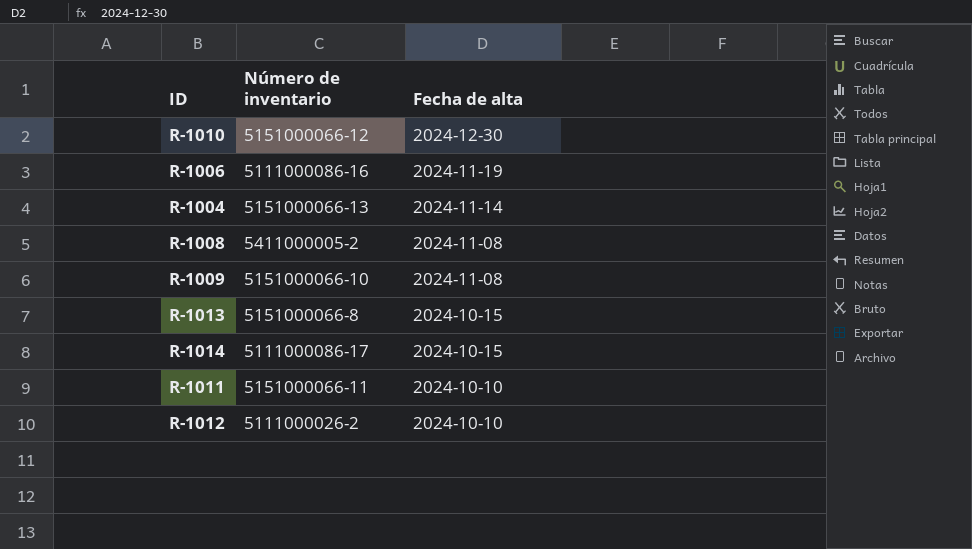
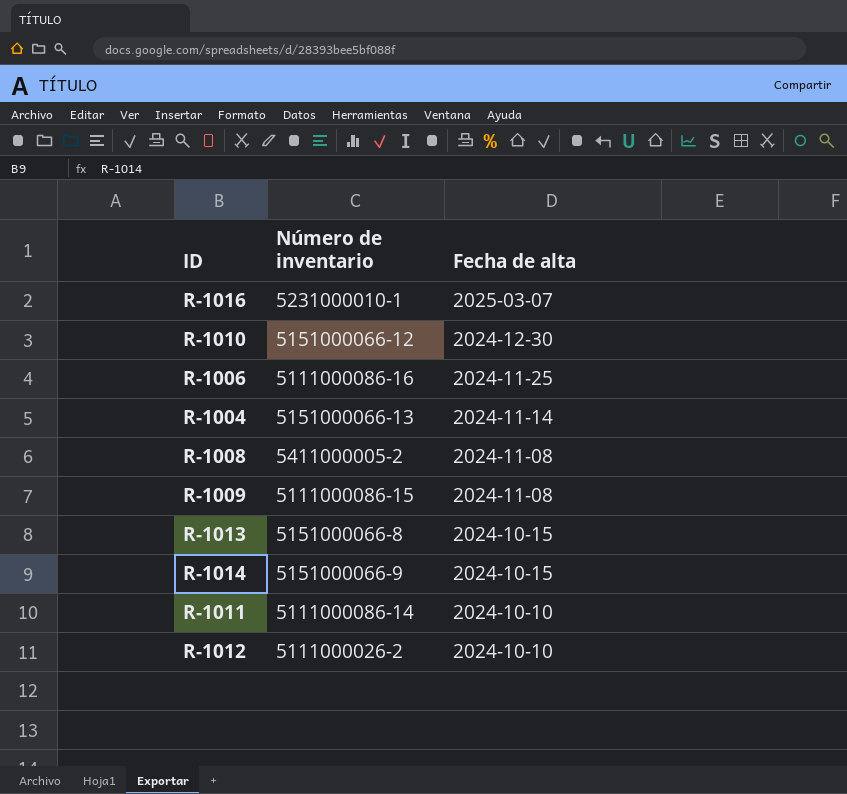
row R-1016: none -> 5231000010-1 | 2025-03-07
R-1006 | Fecha de alta: 2024-11-19 -> 2024-11-25
R-1009 | Número de inventario: 5151000066-10 -> 5111000086-15
R-1014 | Número de inventario: 5111000086-17 -> 5151000066-9
R-1011 | Número de inventario: 5151000066-11 -> 5111000086-14

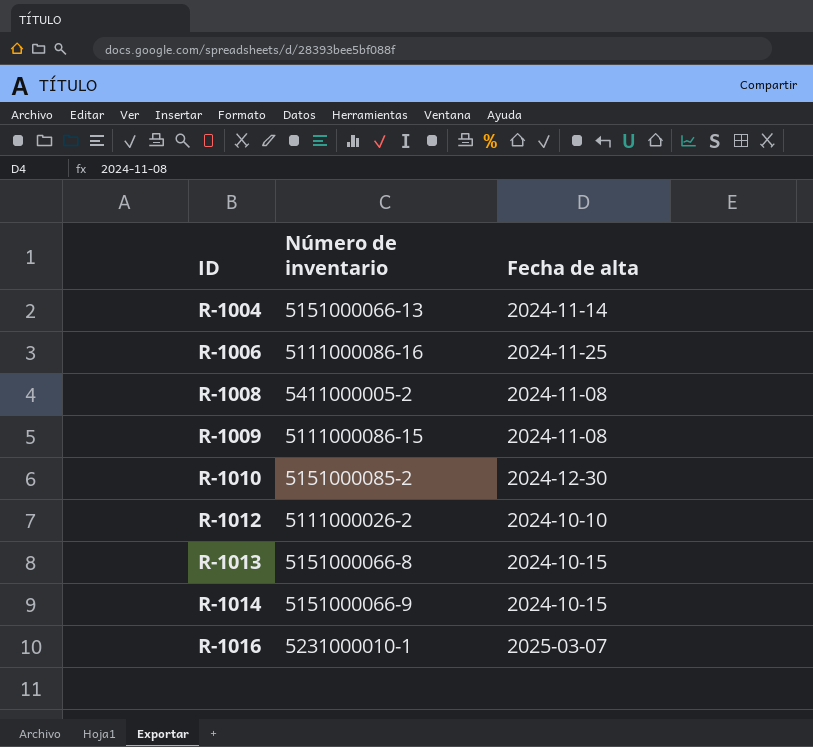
row order: Fecha de alta descending -> ID ascending
row R-1011: 5111000086-14 | 2024-10-10 -> none
R-1010 | Número de inventario: 5151000066-12 -> 5151000085-2

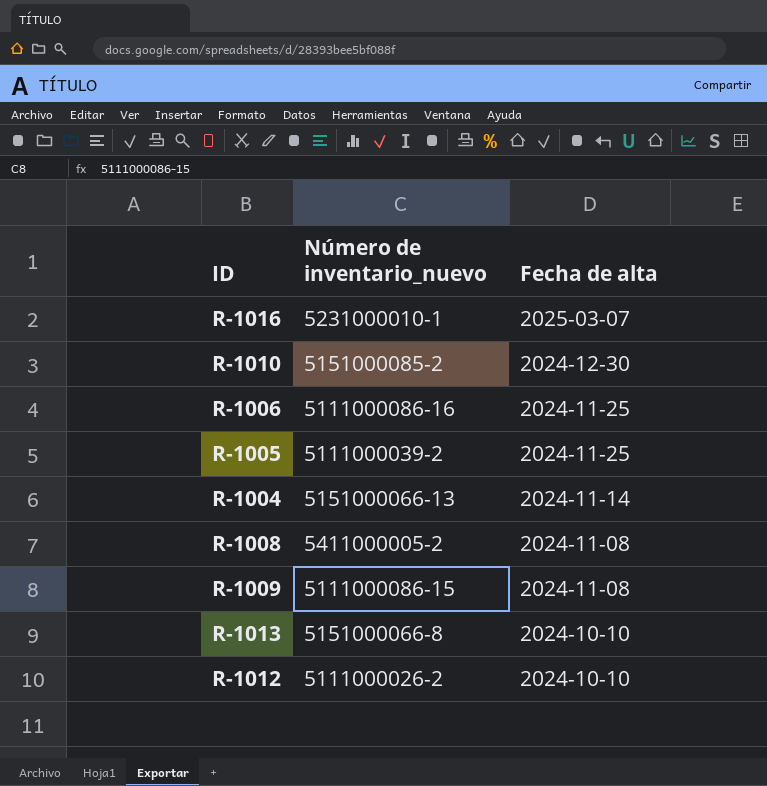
row order: ID ascending -> Fecha de alta descending
column name: Número de inventario -> Número de inventario_nuevo
row R-1014: 5151000066-9 | 2024-10-15 -> none
row R-1005: none -> 5111000039-2 | 2024-11-25
R-1013 | Fecha de alta: 2024-10-15 -> 2024-10-10

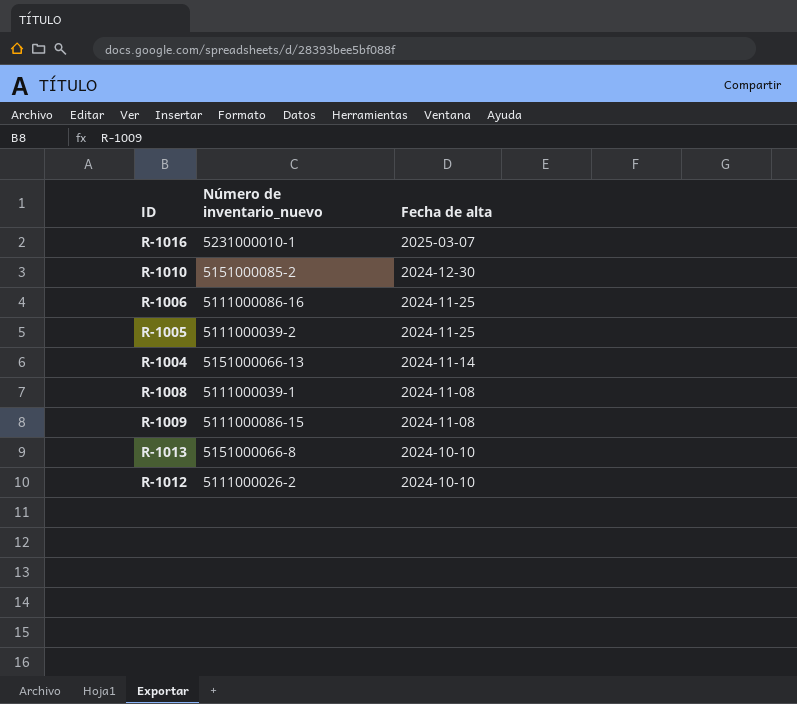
R-1008 | Número de inventario_nuevo: 5411000005-2 -> 5111000039-1

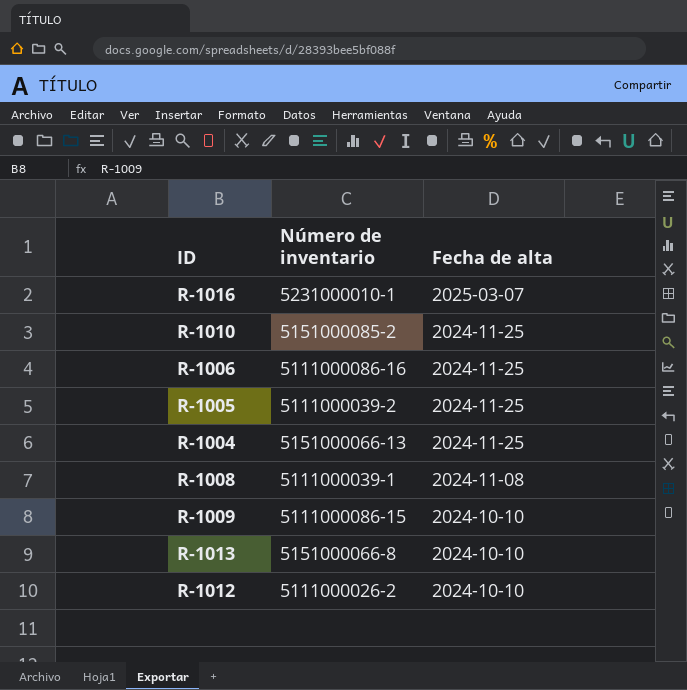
column name: Número de inventario_nuevo -> Número de inventario
R-1010 | Fecha de alta: 2024-12-30 -> 2024-11-25
R-1004 | Fecha de alta: 2024-11-14 -> 2024-11-25
R-1009 | Fecha de alta: 2024-11-08 -> 2024-10-10

